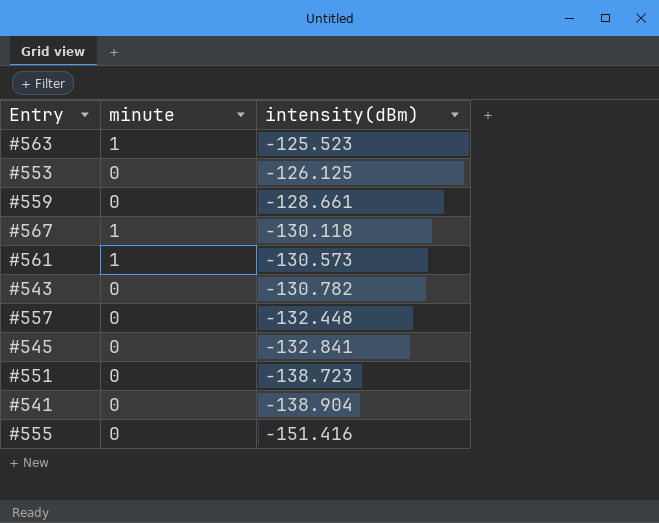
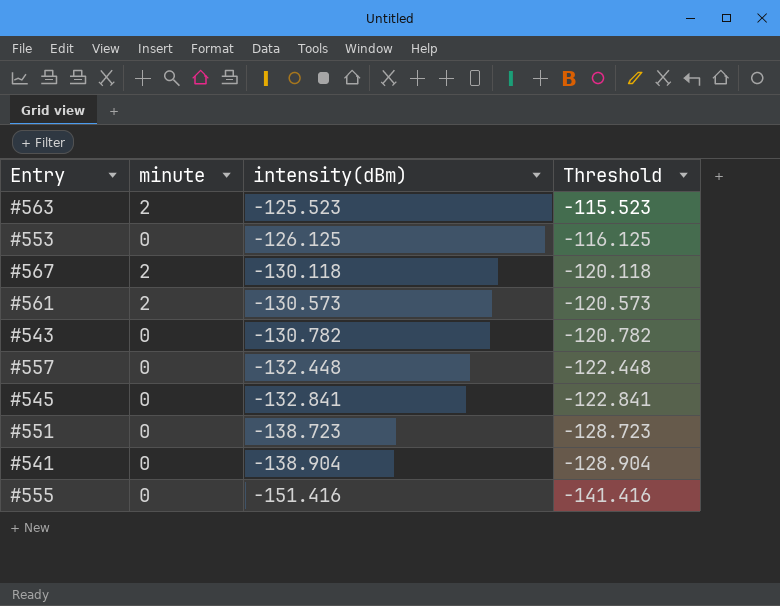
column Threshold | formula: none -> [intensity(dBm)] + 10
row #559: 0 | -128.661 -> none
#563 | minute: 1 -> 2
#567 | minute: 1 -> 2
#561 | minute: 1 -> 2

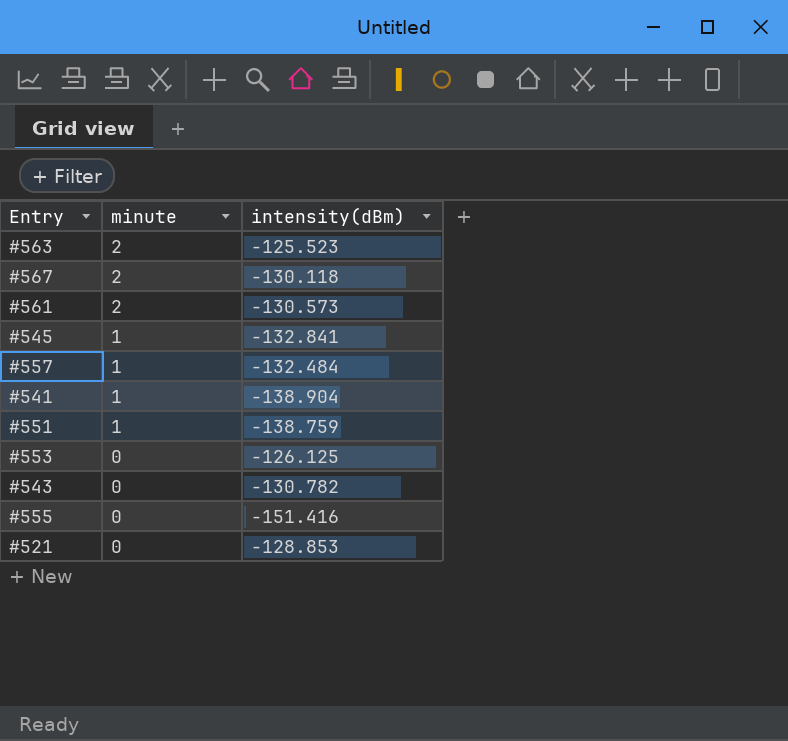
row order: intensity(dBm) descending -> minute descending
column Threshold | formula: [intensity(dBm)] + 10 -> none
#545 | minute: 0 -> 1
#557 | minute: 0 -> 1
#557 | intensity(dBm): -132.448 -> -132.484
#541 | minute: 0 -> 1
#551 | minute: 0 -> 1
#551 | intensity(dBm): -138.723 -> -138.759
row #521: none -> 0 | -128.853

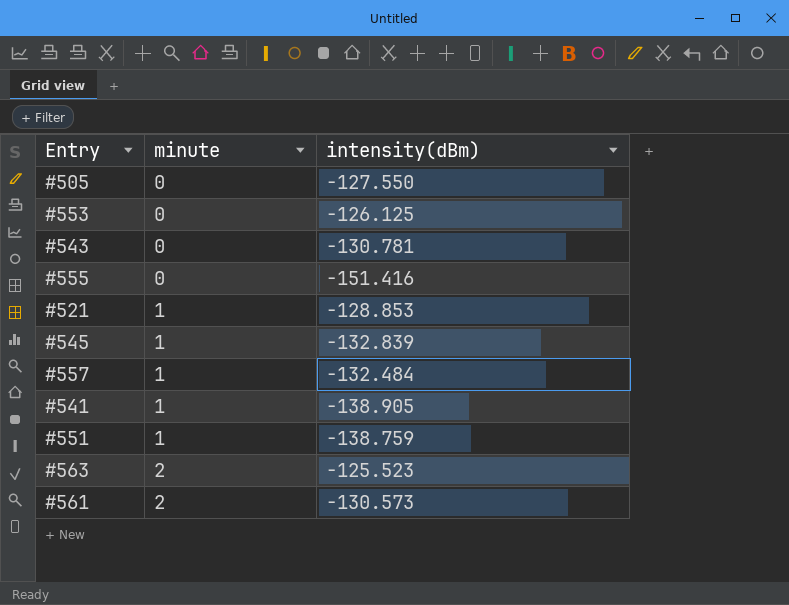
row order: minute descending -> minute ascending
row #567: 2 | -130.118 -> none
row #505: none -> 0 | -127.550
#543 | intensity(dBm): -130.782 -> -130.781
#521 | minute: 0 -> 1
#545 | intensity(dBm): -132.841 -> -132.839
#541 | intensity(dBm): -138.904 -> -138.905

